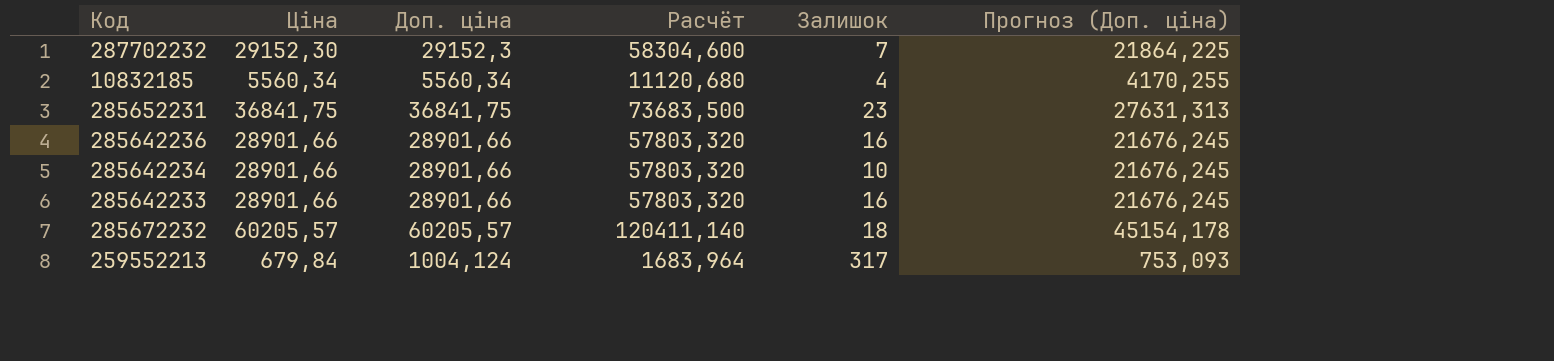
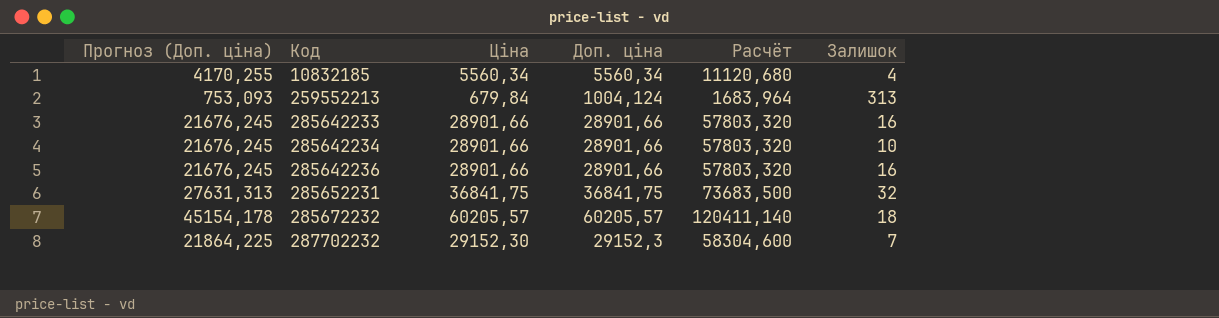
row order: none -> Код ascending
column Прогноз (Доп. ціна) | position: 6 -> 1
259552213 | Залишок: 317 -> 313
285652231 | Залишок: 23 -> 32

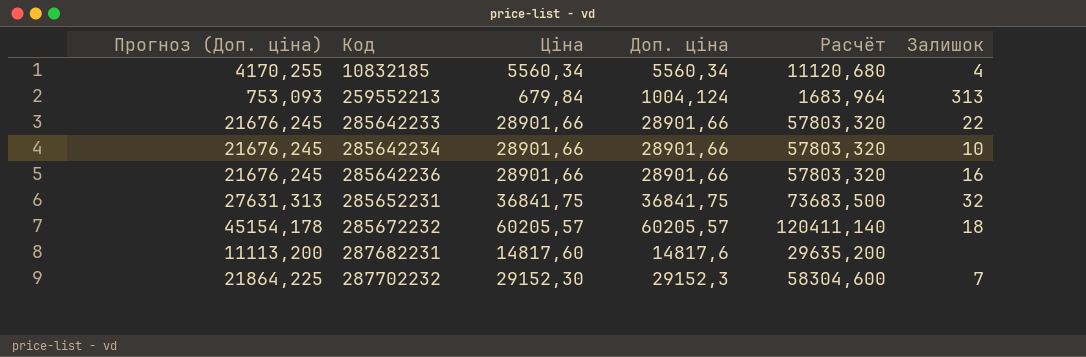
285642233 | Залишок: 16 -> 22
row 287682231: none -> 11113,200 | 14817,60 | 14817,6 | 29635,200 | none

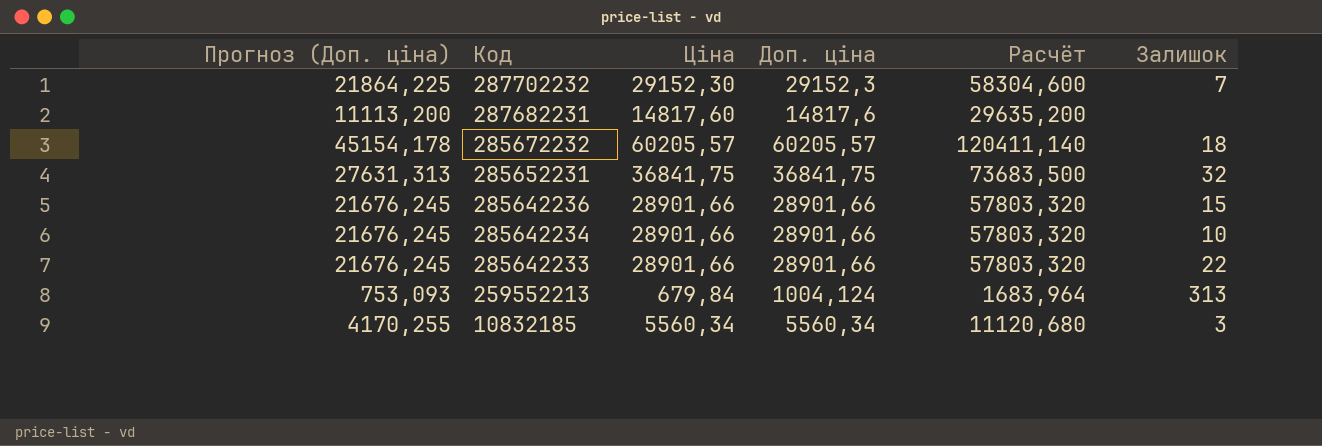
row order: Код ascending -> Код descending
285642236 | Залишок: 16 -> 15
10832185 | Залишок: 4 -> 3

